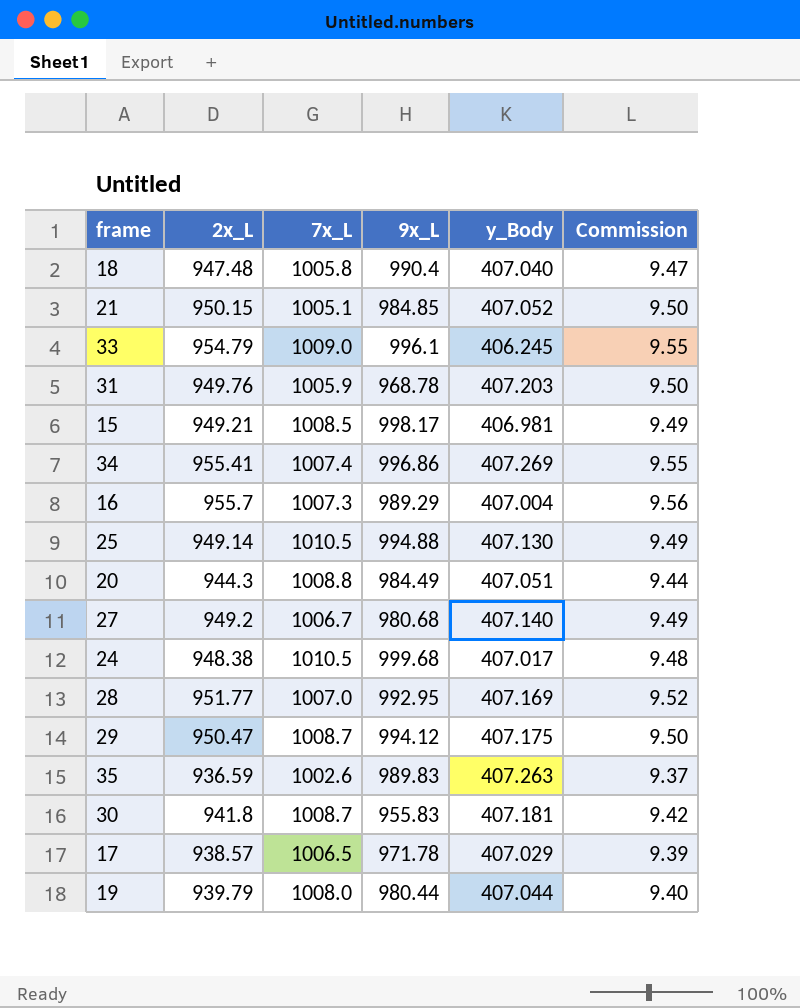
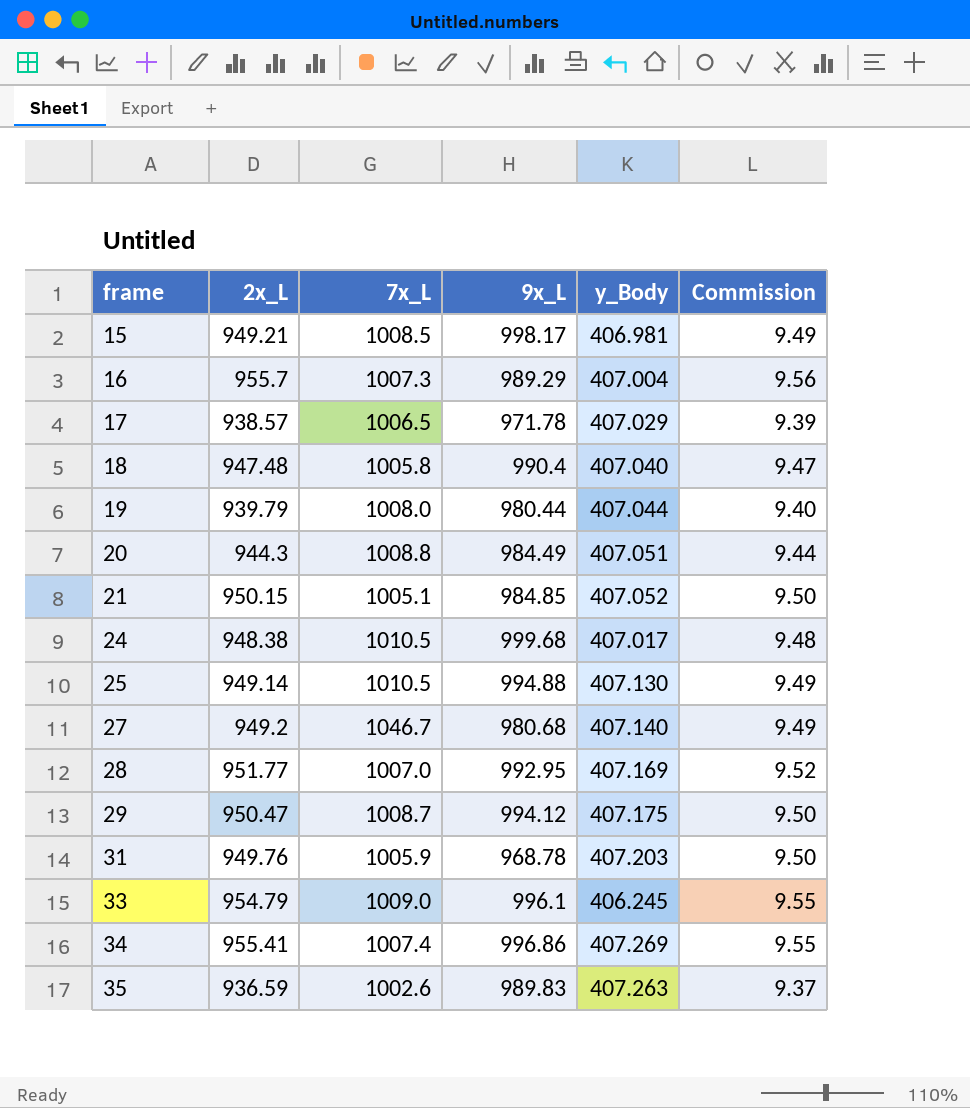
row order: none -> frame ascending
row 30: 941.8 | 1008.7 | 955.83 | 407.181 | 9.42 -> none
27 | 7x_L: 1006.7 -> 1046.7

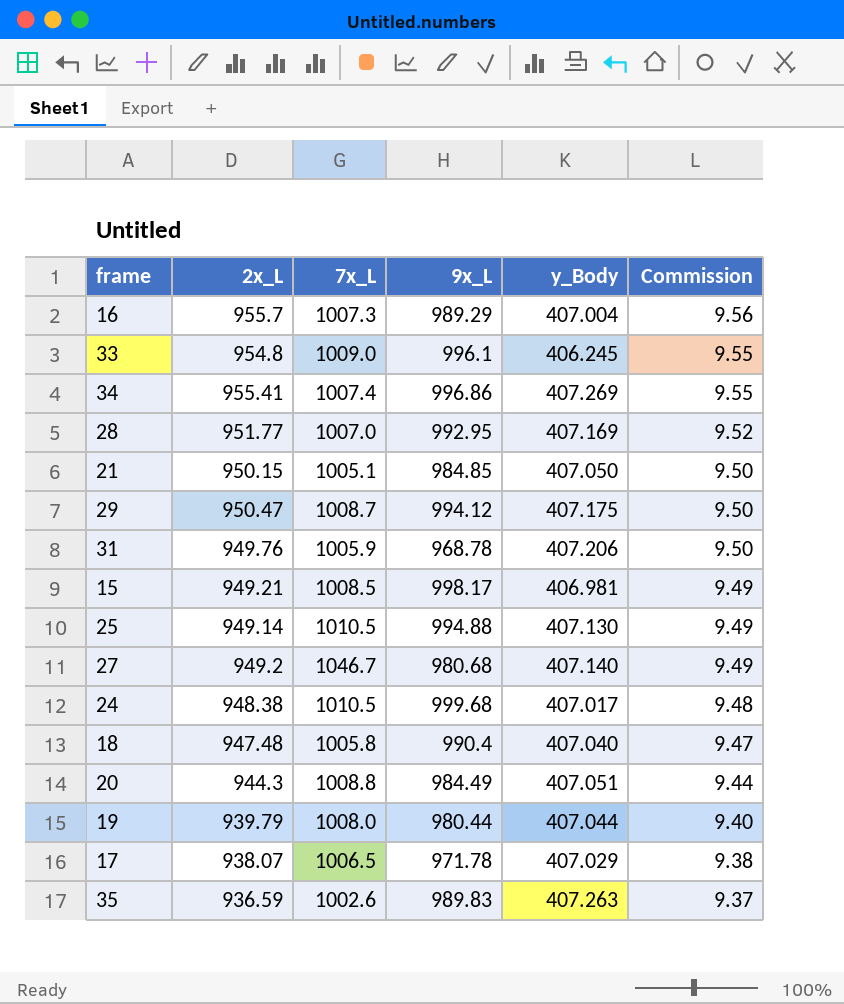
row order: frame ascending -> Commission descending
33 | 2x_L: 954.79 -> 954.8
21 | y_Body: 407.052 -> 407.050
31 | y_Body: 407.203 -> 407.206
17 | 2x_L: 938.57 -> 938.07
17 | Commission: 9.39 -> 9.38

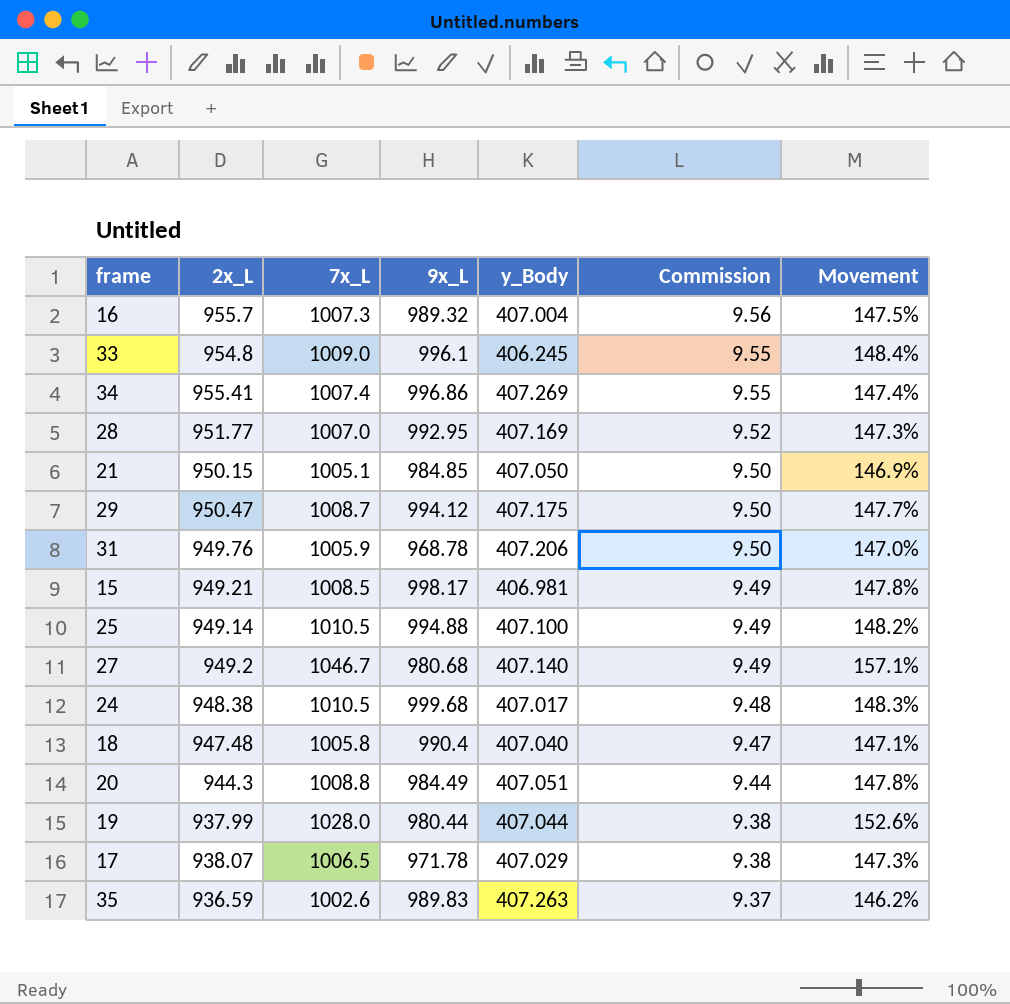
column Movement | formula: none -> ([7x_L] - [y_Body]) / [y_Body]
16 | 9x_L: 989.29 -> 989.32
25 | y_Body: 407.130 -> 407.100
19 | 2x_L: 939.79 -> 937.99
19 | 7x_L: 1008.0 -> 1028.0
19 | Commission: 9.40 -> 9.38

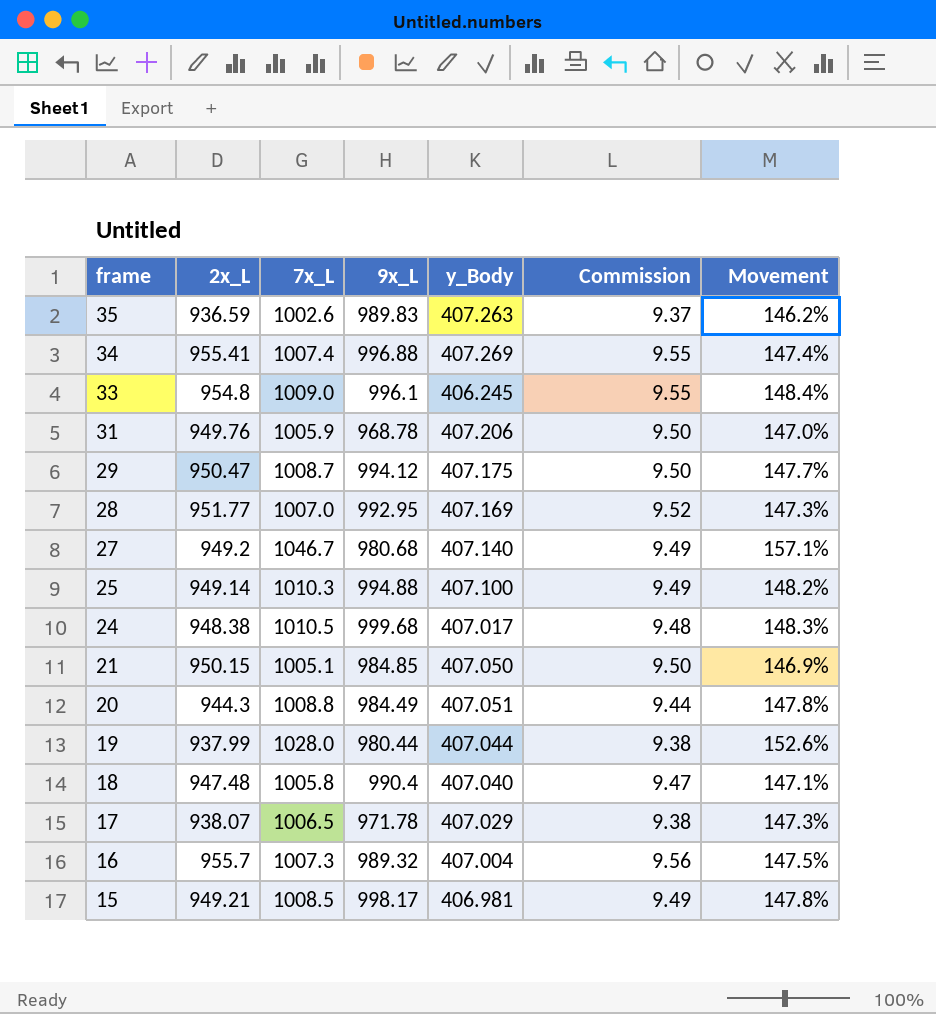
row order: Commission descending -> frame descending
34 | 9x_L: 996.86 -> 996.88
25 | 7x_L: 1010.5 -> 1010.3

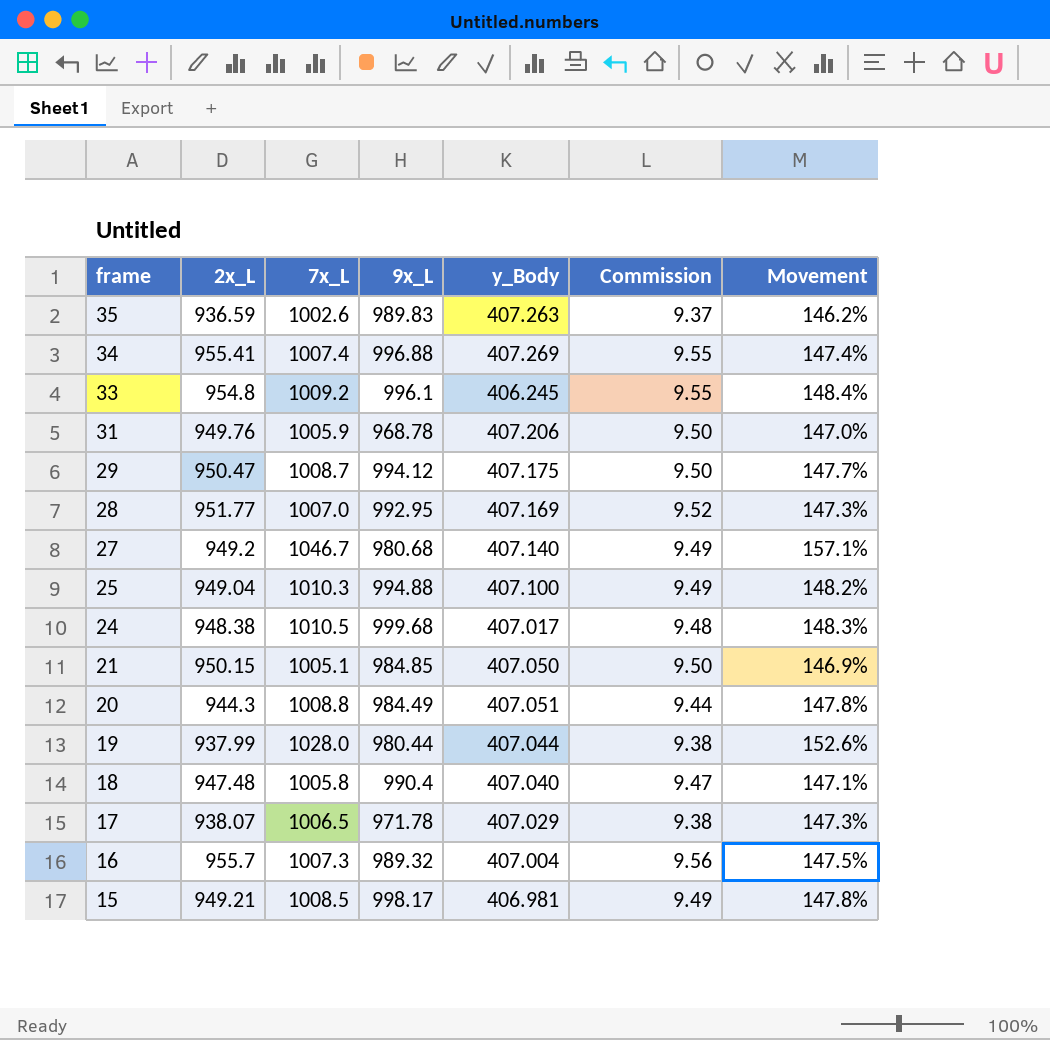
33 | 7x_L: 1009.0 -> 1009.2
25 | 2x_L: 949.14 -> 949.04

